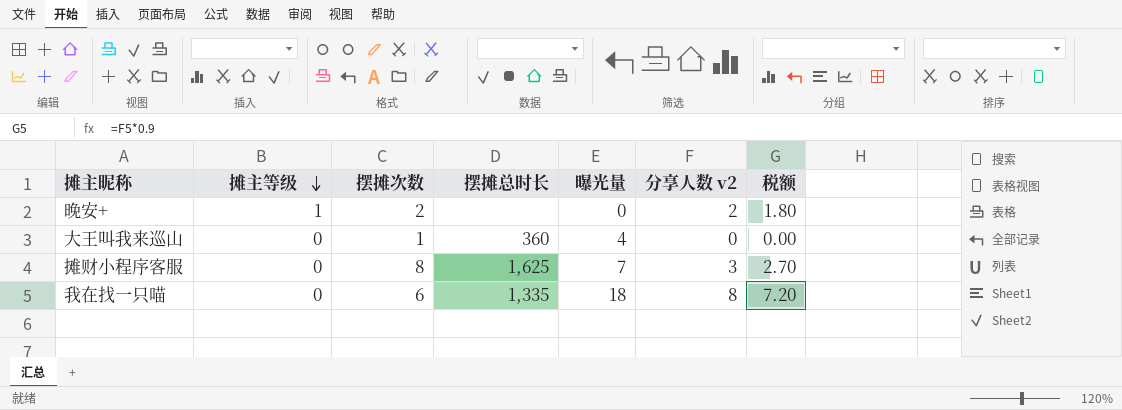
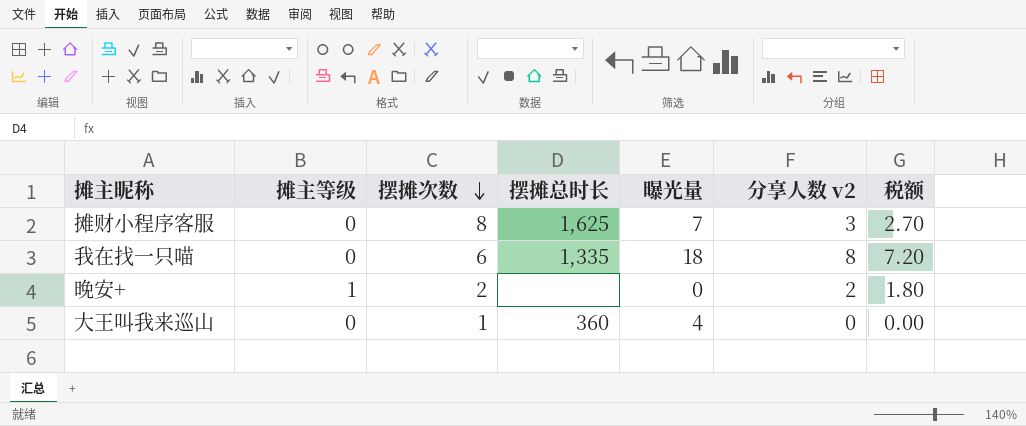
row order: 摊主等级 descending -> 摆摊次数 descending

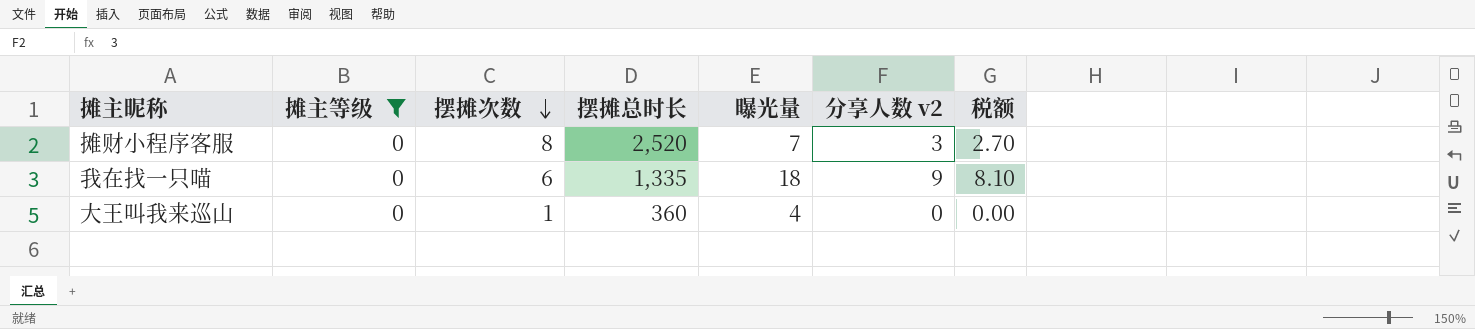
filter: none -> 摊主等级 = 0
摊财小程序客服 | 摆摊总时长: 1,625 -> 2,520
我在找一只喵 | 分享人数 v2: 8 -> 9
我在找一只喵 | 税额: 7.20 -> 8.10

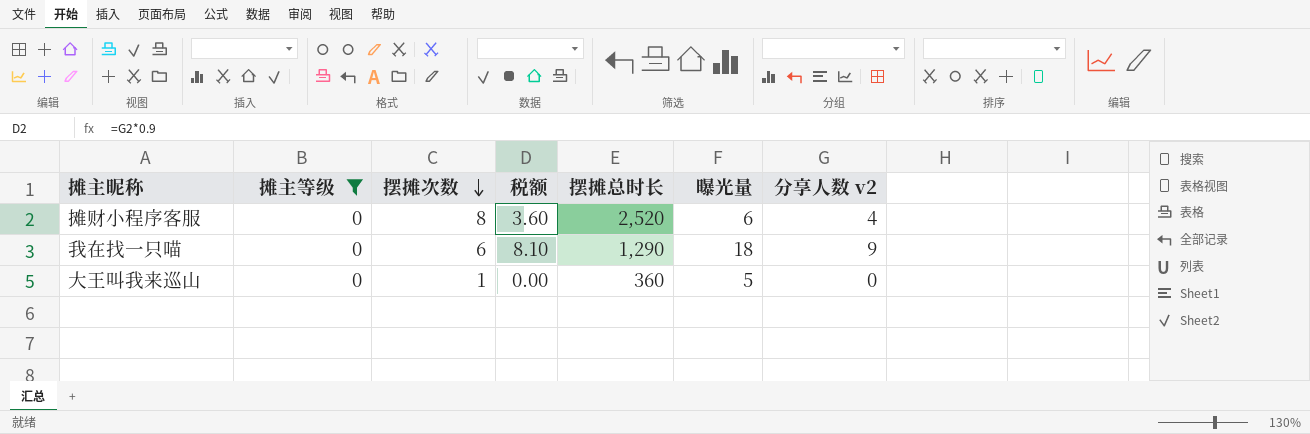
column 税额 | position: 7 -> 4
摊财小程序客服 | 税额: 2.70 -> 3.60
摊财小程序客服 | 曝光量: 7 -> 6
摊财小程序客服 | 分享人数 v2: 3 -> 4
我在找一只喵 | 摆摊总时长: 1,335 -> 1,290
大王叫我来巡山 | 曝光量: 4 -> 5

